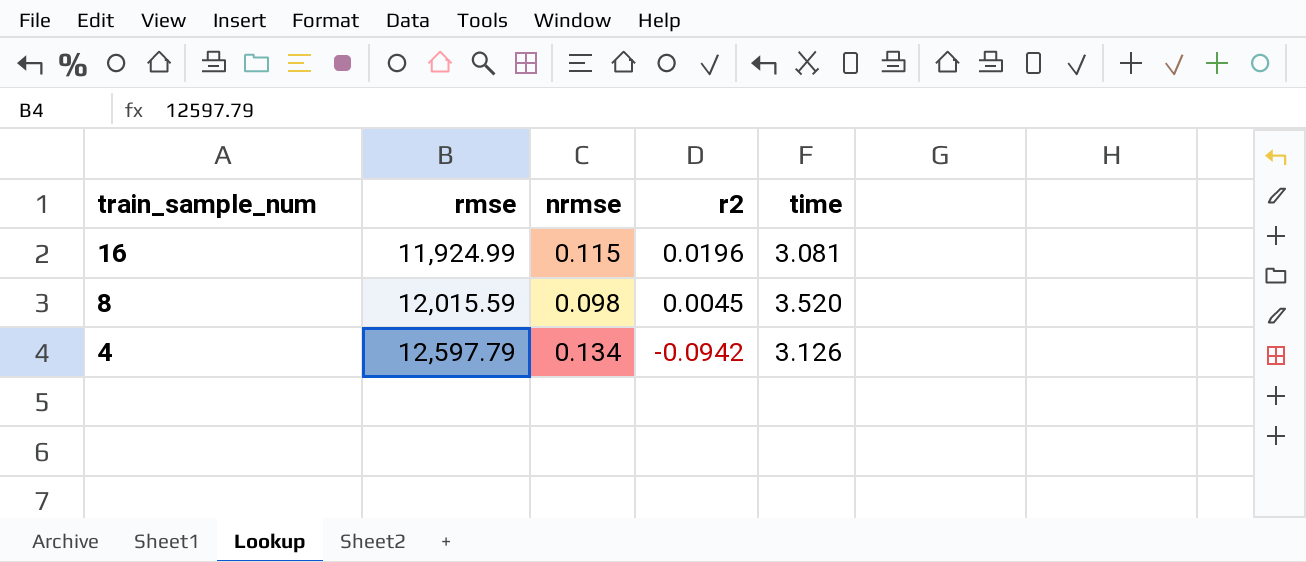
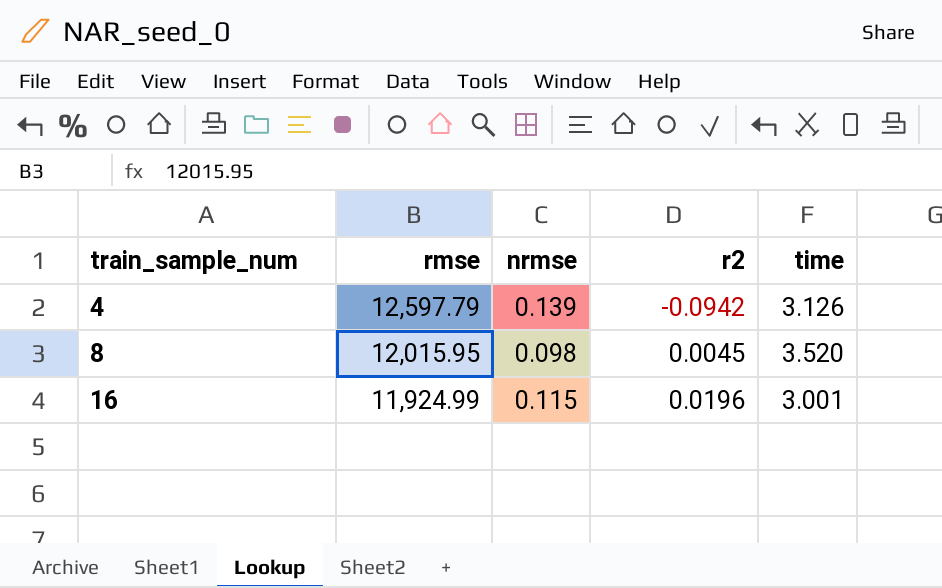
row order: train_sample_num descending -> train_sample_num ascending
4 | nrmse: 0.134 -> 0.139
8 | rmse: 12,015.59 -> 12,015.95
16 | time: 3.081 -> 3.001

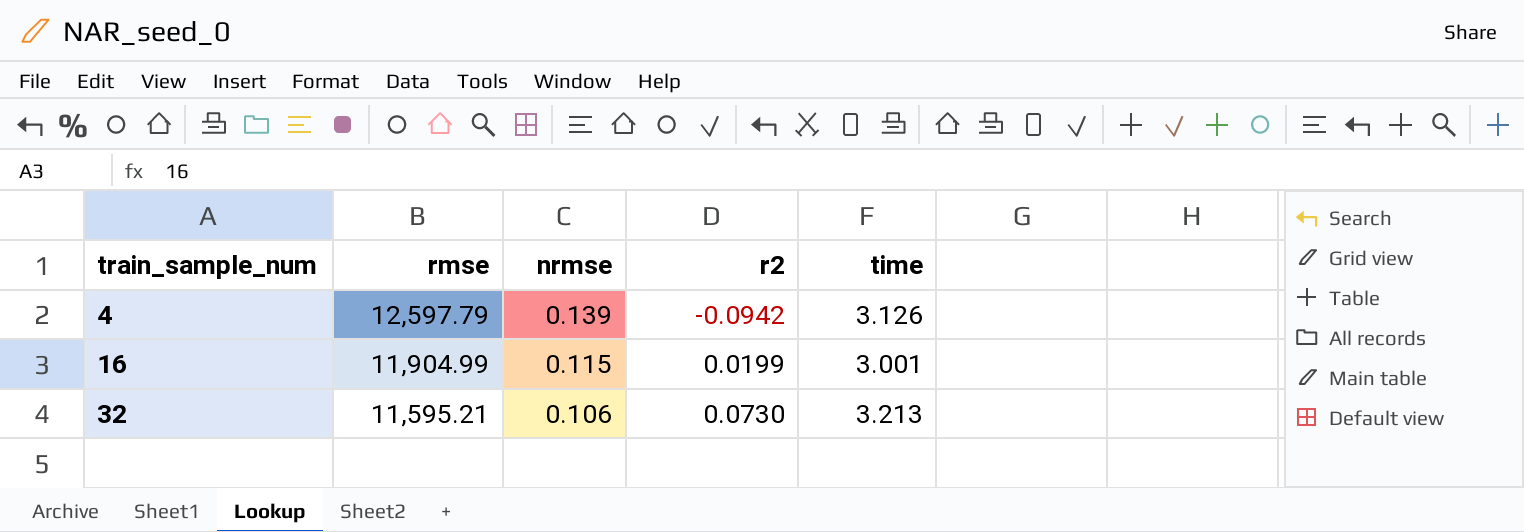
row 8: 12,015.95 | 0.098 | 0.0045 | 3.520 -> none
16 | rmse: 11,924.99 -> 11,904.99
16 | r2: 0.0196 -> 0.0199
row 32: none -> 11,595.21 | 0.106 | 0.0730 | 3.213

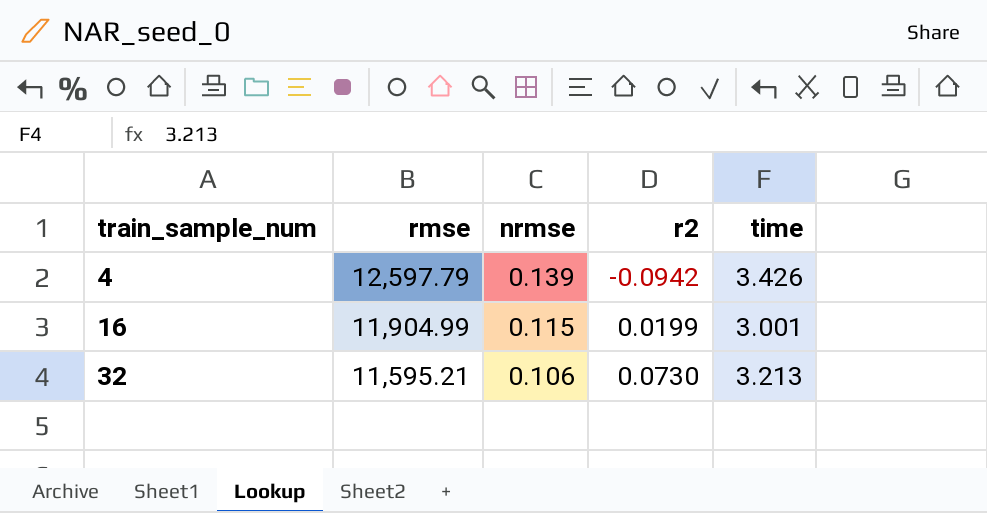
4 | time: 3.126 -> 3.426

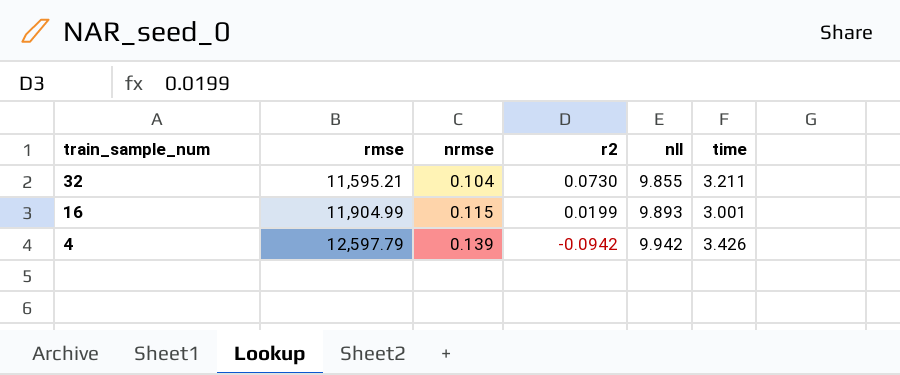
row order: train_sample_num ascending -> train_sample_num descending
column nll | position: none -> 5
32 | nrmse: 0.106 -> 0.104
32 | time: 3.213 -> 3.211

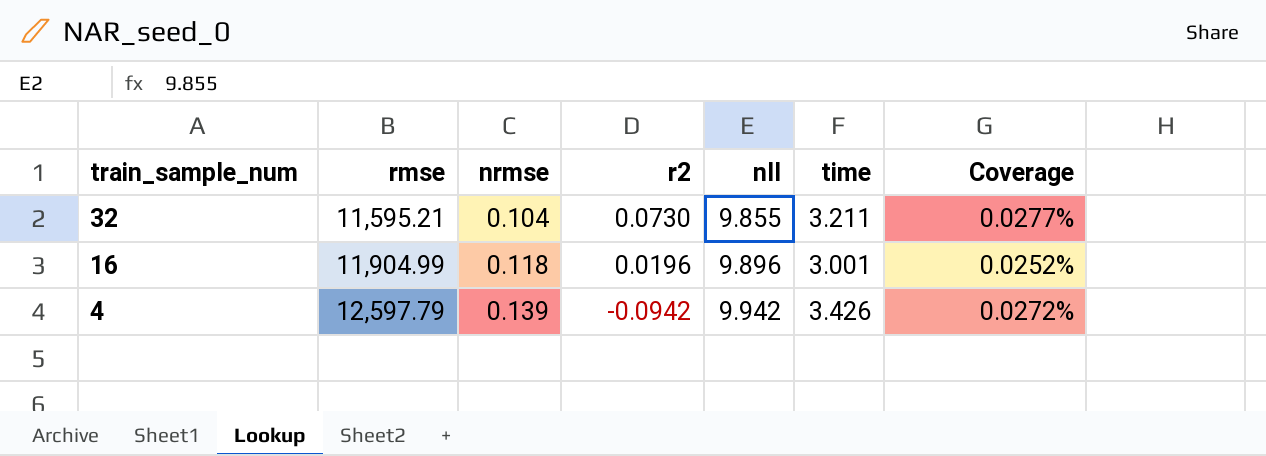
column Coverage | formula: none -> [time] / [rmse]
16 | nrmse: 0.115 -> 0.118
16 | r2: 0.0199 -> 0.0196
16 | nll: 9.893 -> 9.896

